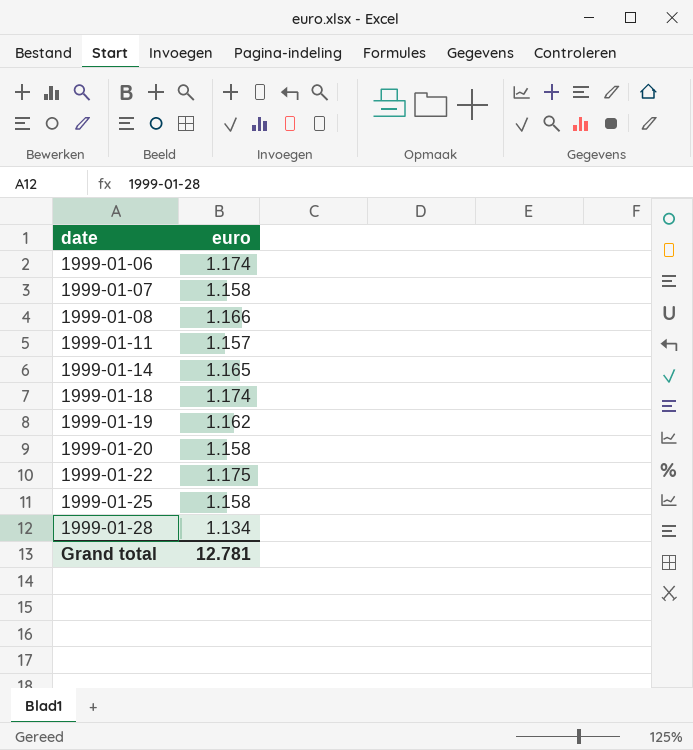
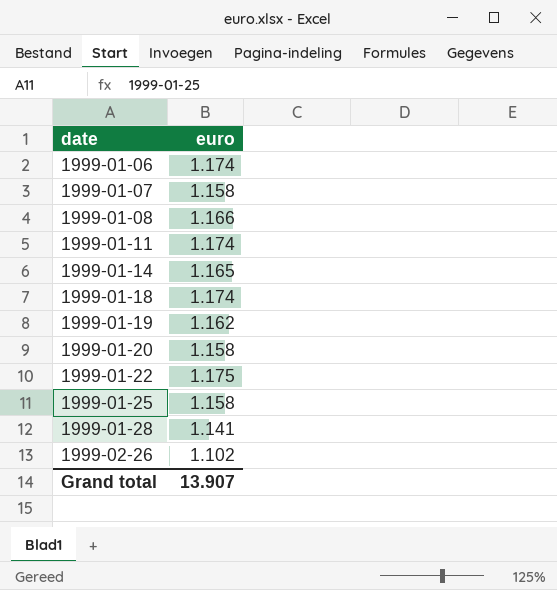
1999-01-11 | euro: 1.157 -> 1.174
1999-01-28 | euro: 1.134 -> 1.141
row 1999-02-26: none -> 1.102
Grand total | euro: 12.781 -> 13.907

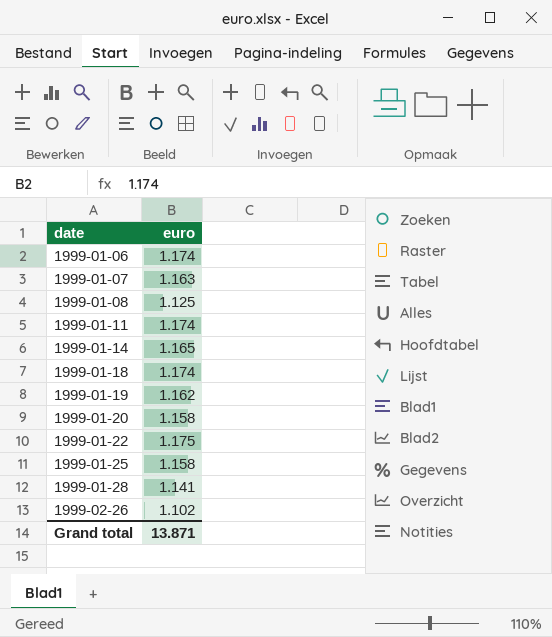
1999-01-07 | euro: 1.158 -> 1.163
1999-01-08 | euro: 1.166 -> 1.125
Grand total | euro: 13.907 -> 13.871

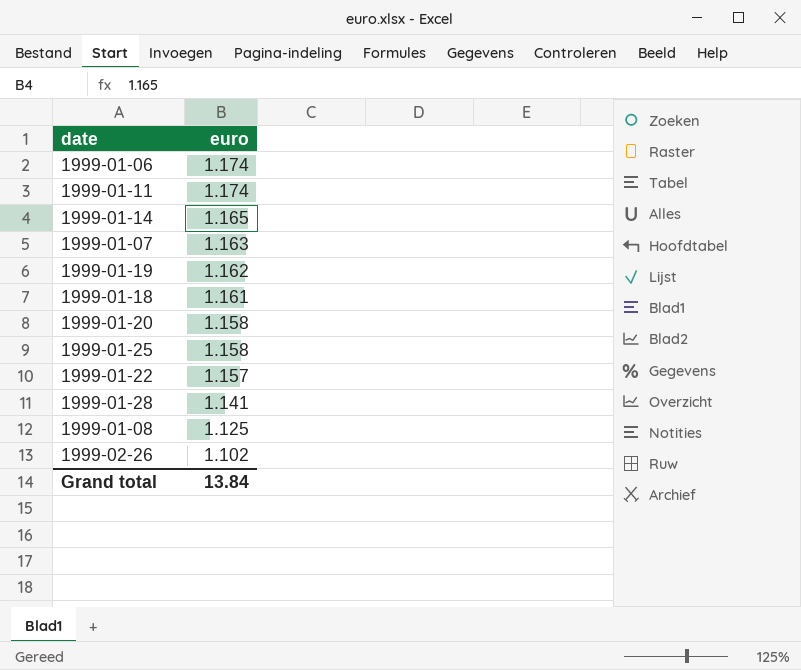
row order: date ascending -> euro descending
1999-01-18 | euro: 1.174 -> 1.161
1999-01-22 | euro: 1.175 -> 1.157
Grand total | euro: 13.871 -> 13.84

